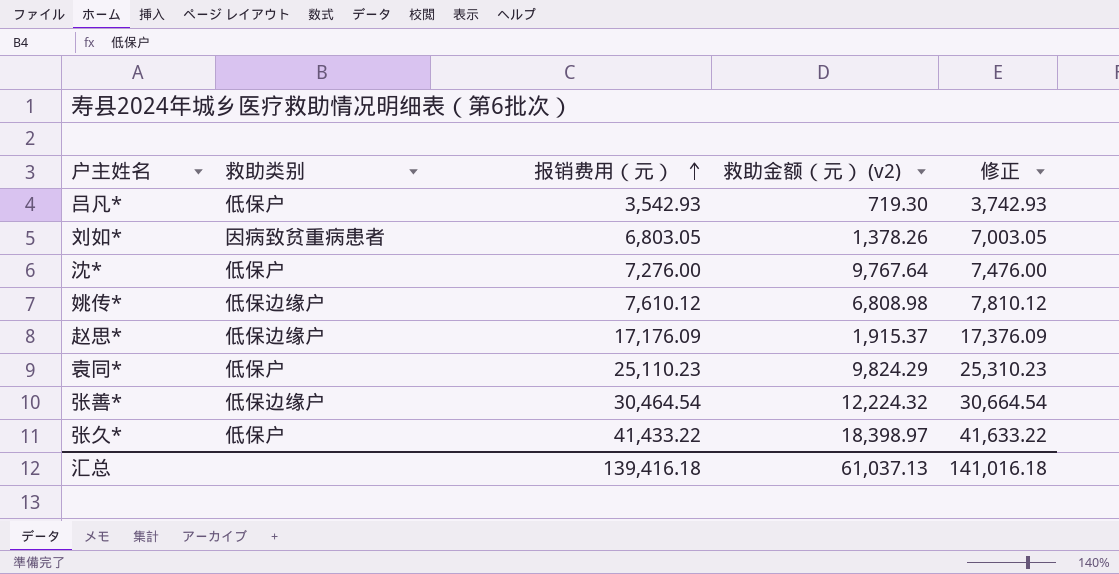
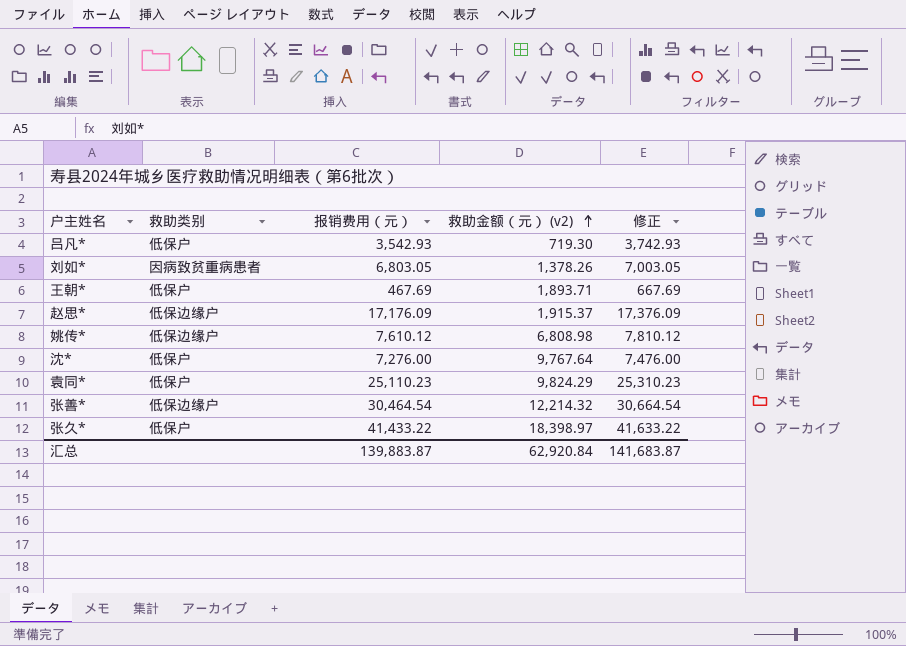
row order: 报销费用（元） ascending -> 救助金额（元） (v2) ascending
row 王朝*: none -> 低保户 | 467.69 | 1,893.71 | 667.69
张善* | 救助金额（元） (v2): 12,224.32 -> 12,214.32
汇总 | 报销费用（元）: 139,416.18 -> 139,883.87
汇总 | 救助金额（元） (v2): 61,037.13 -> 62,920.84
汇总 | 修正: 141,016.18 -> 141,683.87

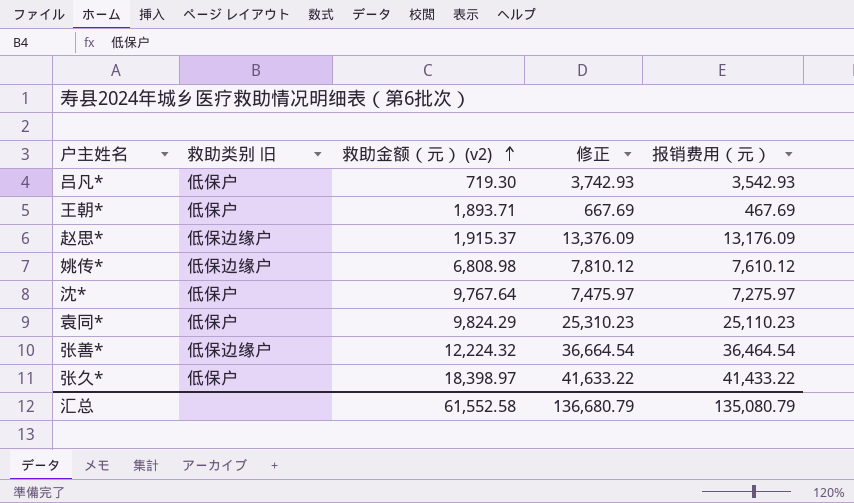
column name: 救助类别 -> 救助类别 旧
column 报销费用（元） | position: 3 -> 5
row 刘如*: 因病致贫重病患者 | 6,803.05 | 1,378.26 | 7,003.05 -> none
赵思* | 修正: 17,376.09 -> 13,376.09
赵思* | 报销费用（元）: 17,176.09 -> 13,176.09
沈* | 修正: 7,476.00 -> 7,475.97
沈* | 报销费用（元）: 7,276.00 -> 7,275.97
张善* | 救助金额（元） (v2): 12,214.32 -> 12,224.32
张善* | 修正: 30,664.54 -> 36,664.54
张善* | 报销费用（元）: 30,464.54 -> 36,464.54
汇总 | 救助金额（元） (v2): 62,920.84 -> 61,552.58
汇总 | 修正: 141,683.87 -> 136,680.79
汇总 | 报销费用（元）: 139,883.87 -> 135,080.79

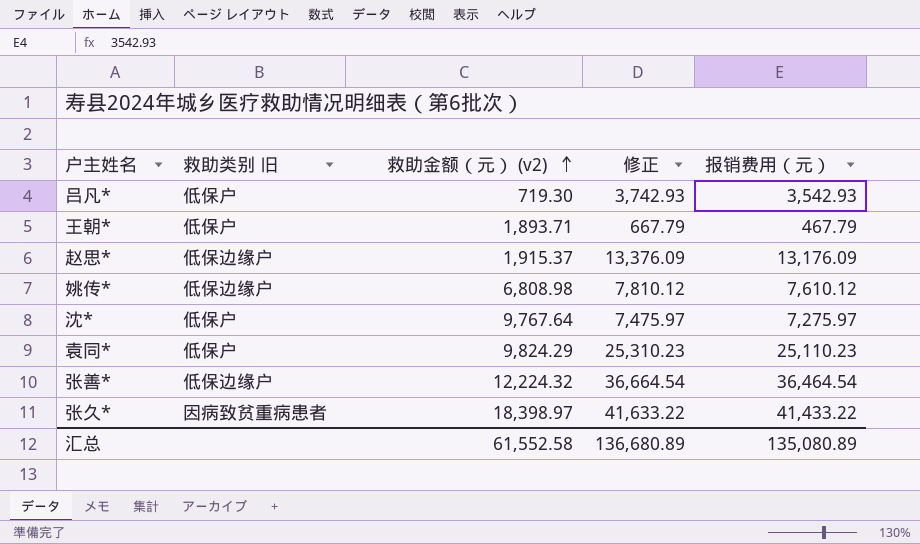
王朝* | 修正: 667.69 -> 667.79
王朝* | 报销费用（元）: 467.69 -> 467.79
张久* | 救助类别 旧: 低保户 -> 因病致贫重病患者
汇总 | 修正: 136,680.79 -> 136,680.89
汇总 | 报销费用（元）: 135,080.79 -> 135,080.89

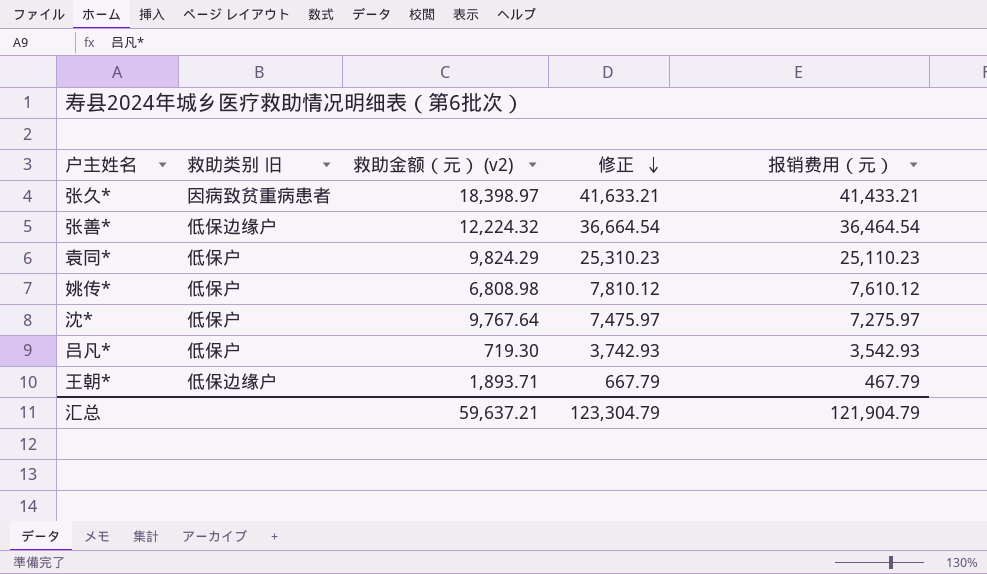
row order: 救助金额（元） (v2) ascending -> 修正 descending
row 赵思*: 低保边缘户 | 1,915.37 | 13,376.09 | 13,176.09 -> none
张久* | 修正: 41,633.22 -> 41,633.21
张久* | 报销费用（元）: 41,433.22 -> 41,433.21
姚传* | 救助类别 旧: 低保边缘户 -> 低保户
王朝* | 救助类别 旧: 低保户 -> 低保边缘户
汇总 | 救助金额（元） (v2): 61,552.58 -> 59,637.21
汇总 | 修正: 136,680.89 -> 123,304.79
汇总 | 报销费用（元）: 135,080.89 -> 121,904.79

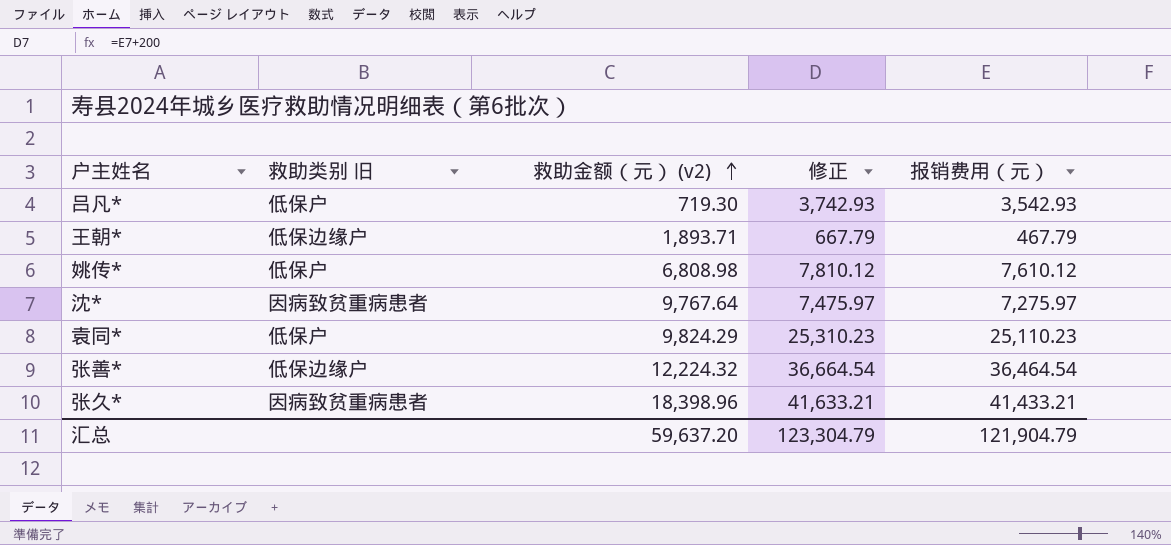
row order: 修正 descending -> 救助金额（元） (v2) ascending
沈* | 救助类别 旧: 低保户 -> 因病致贫重病患者
张久* | 救助金额（元） (v2): 18,398.97 -> 18,398.96
汇总 | 救助金额（元） (v2): 59,637.21 -> 59,637.20

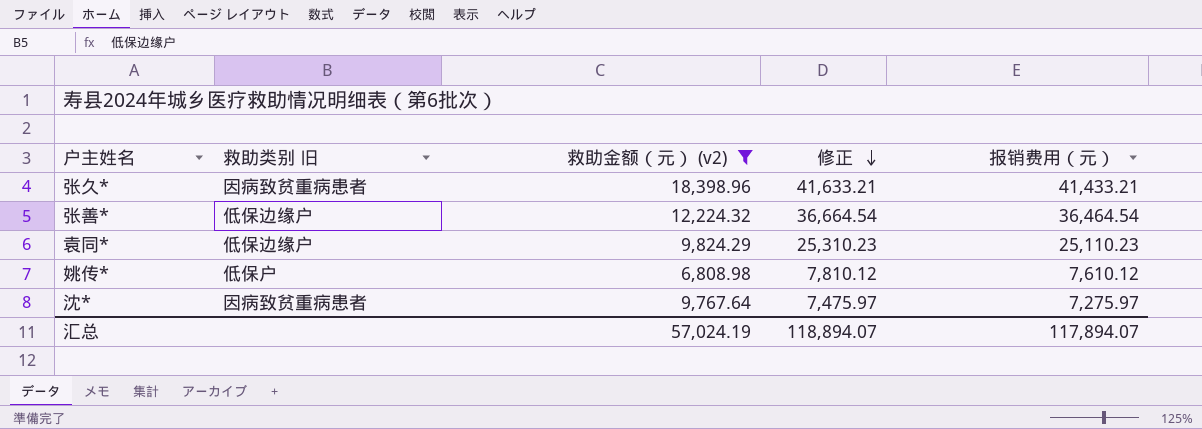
filter: none -> 救助金额（元） (v2) >= 6,808.98
row order: 救助金额（元） (v2) ascending -> 修正 descending
袁同* | 救助类别 旧: 低保户 -> 低保边缘户
汇总 | 救助金额（元） (v2): 59,637.20 -> 57,024.19
汇总 | 修正: 123,304.79 -> 118,894.07
汇总 | 报销费用（元）: 121,904.79 -> 117,894.07

